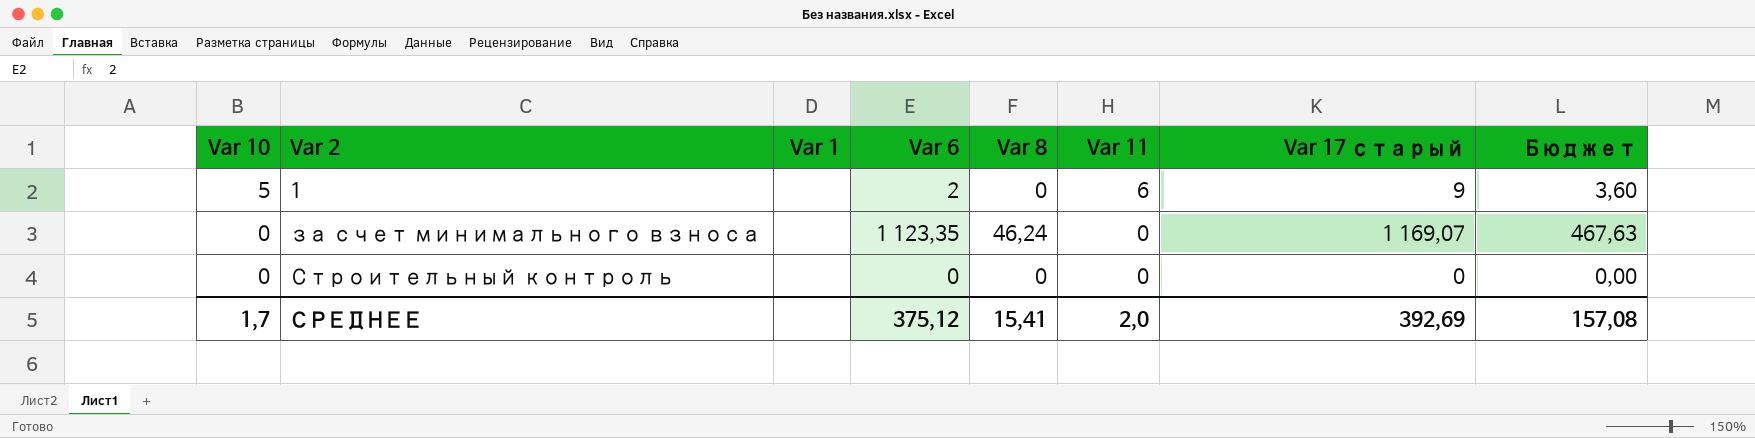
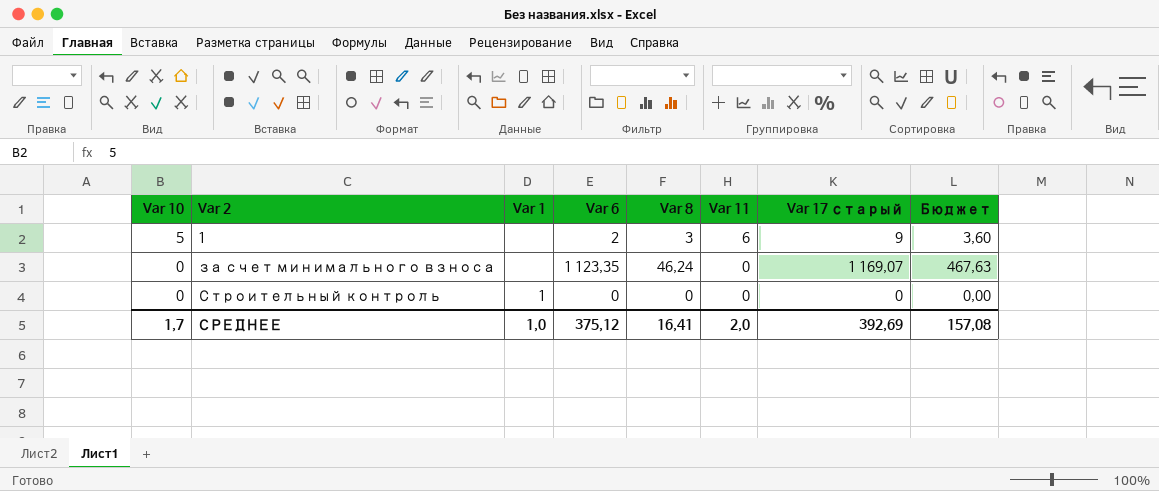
1 | Var 8: 0 -> 3
Строительный контроль | Var 1: none -> 1
СРЕДНЕЕ | Var 1: none -> 1,0
СРЕДНЕЕ | Var 8: 15,41 -> 16,41

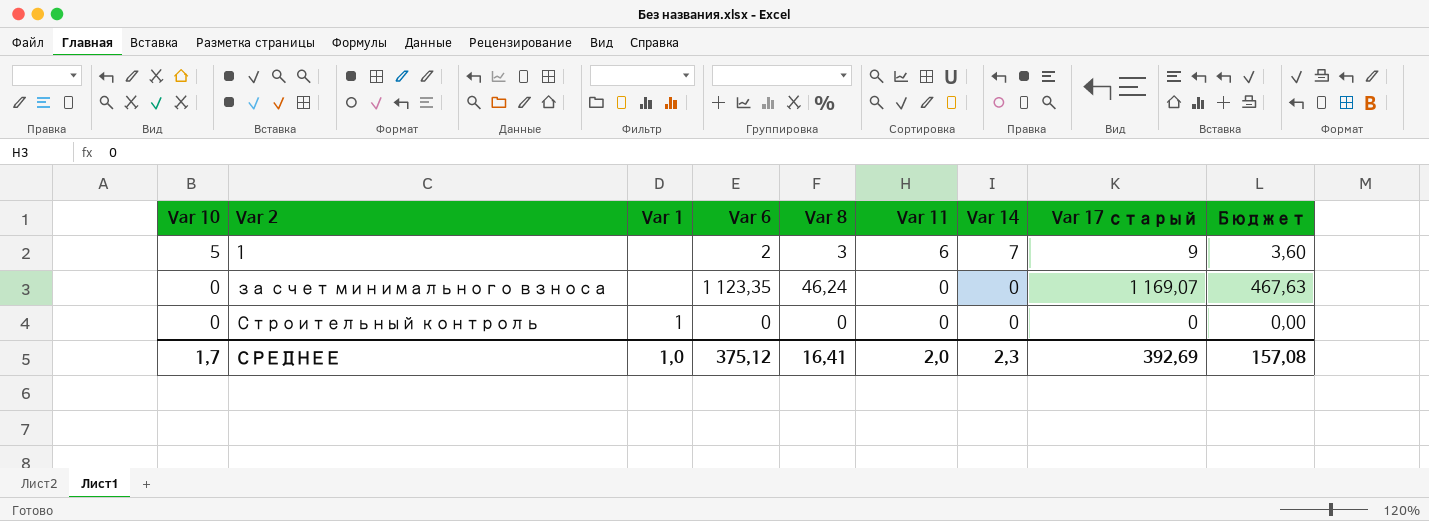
column Var 14 | position: none -> 7

